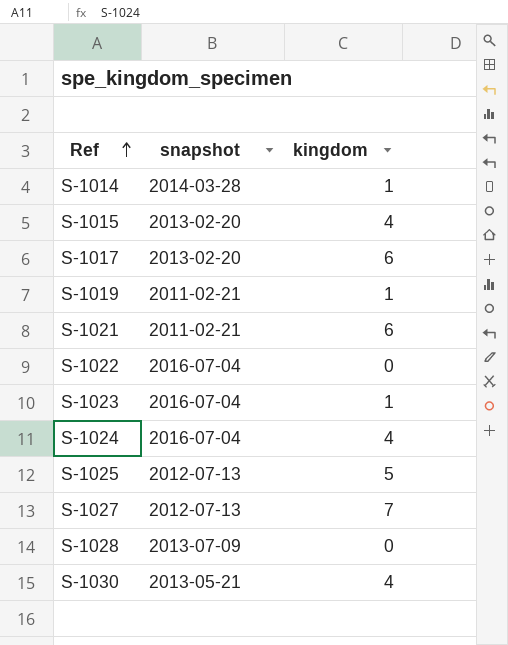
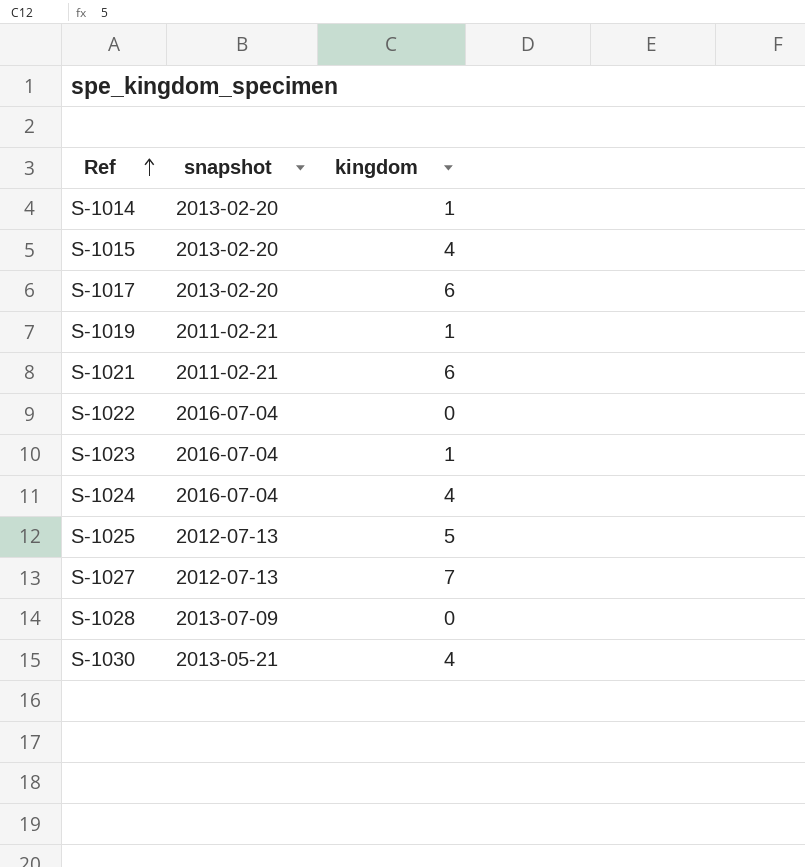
S-1014 | snapshot: 2014-03-28 -> 2013-02-20

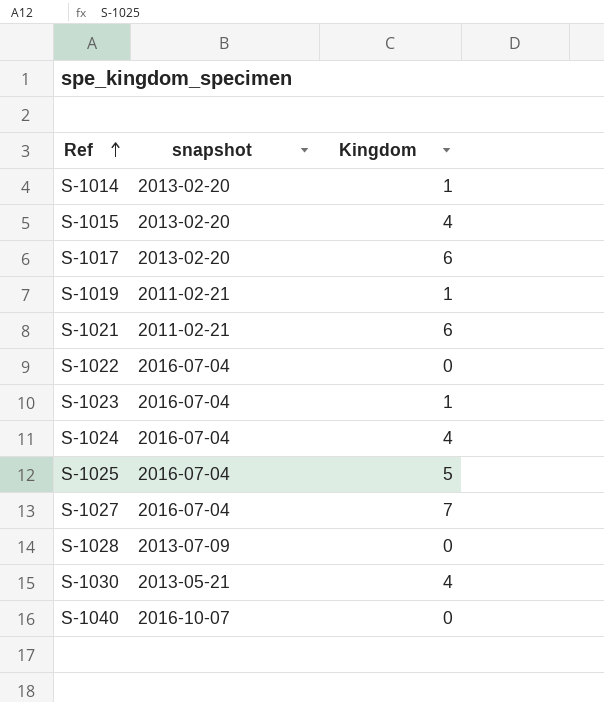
column name: kingdom -> Kingdom
S-1025 | snapshot: 2012-07-13 -> 2016-07-04
S-1027 | snapshot: 2012-07-13 -> 2016-07-04
row S-1040: none -> 2016-10-07 | 0

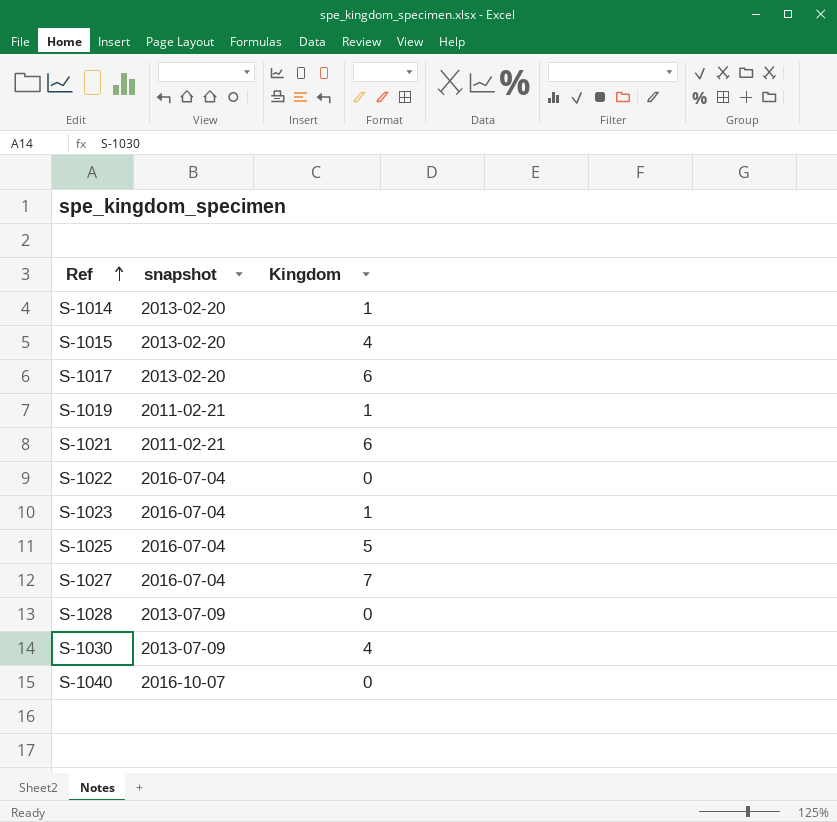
row S-1024: 2016-07-04 | 4 -> none
S-1030 | snapshot: 2013-05-21 -> 2013-07-09

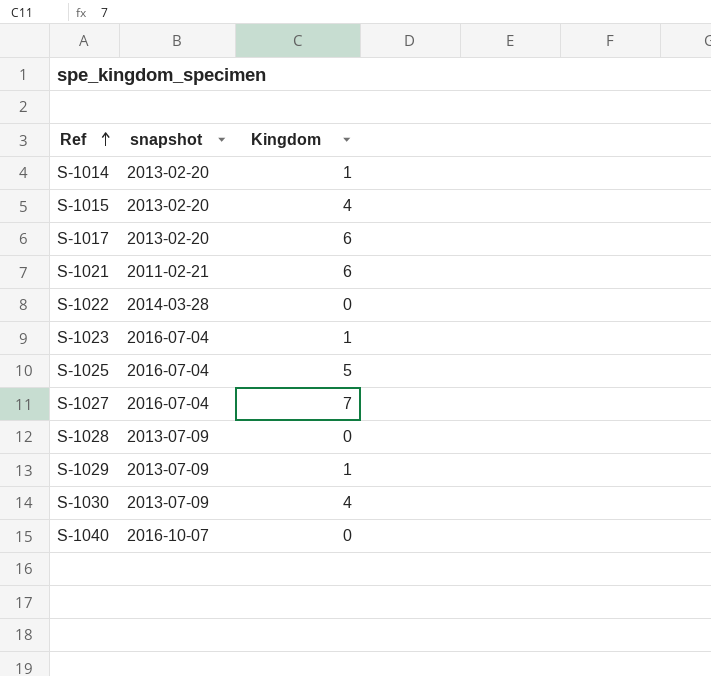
row S-1019: 2011-02-21 | 1 -> none
S-1022 | snapshot: 2016-07-04 -> 2014-03-28
row S-1029: none -> 2013-07-09 | 1

